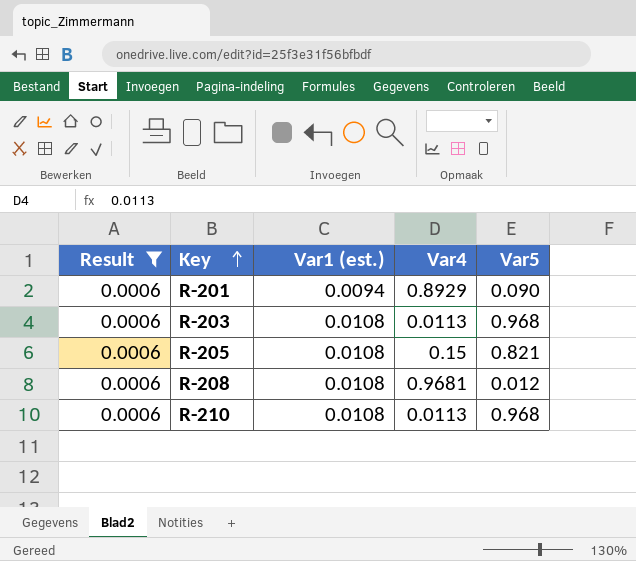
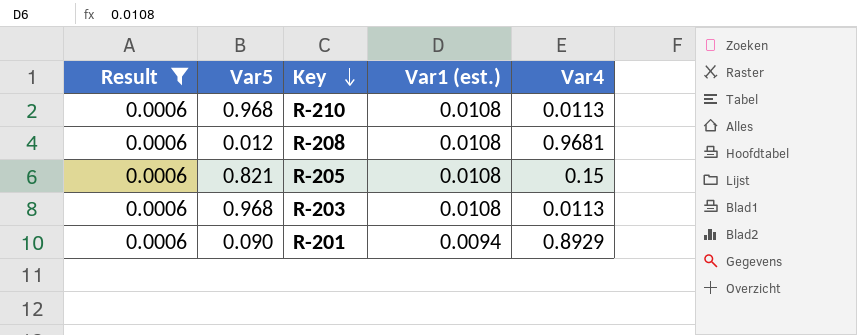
row order: Key ascending -> Key descending
column Var5 | position: 5 -> 2

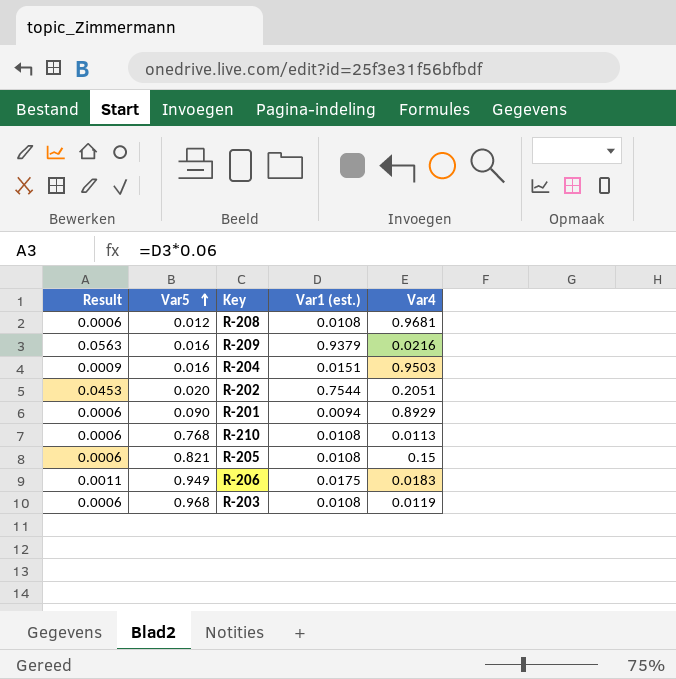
filter: Result = 0.0006 -> none
row order: Key descending -> Var5 ascending
R-210 | Var5: 0.968 -> 0.768
R-203 | Var4: 0.0113 -> 0.0119

